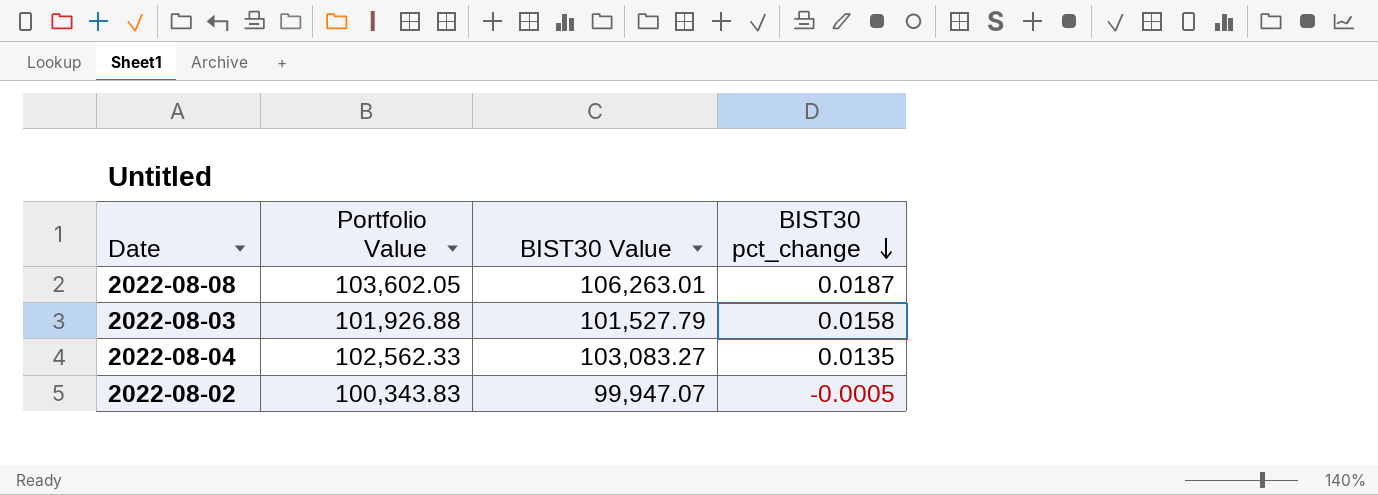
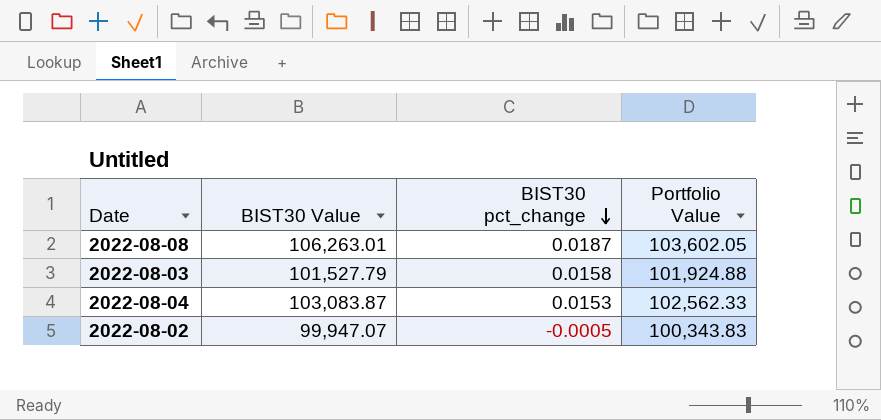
column Portfolio Value | position: 2 -> 4
2022-08-03 | Portfolio Value: 101,926.88 -> 101,924.88
2022-08-04 | BIST30 Value: 103,083.27 -> 103,083.87
2022-08-04 | BIST30 pct_change: 0.0135 -> 0.0153

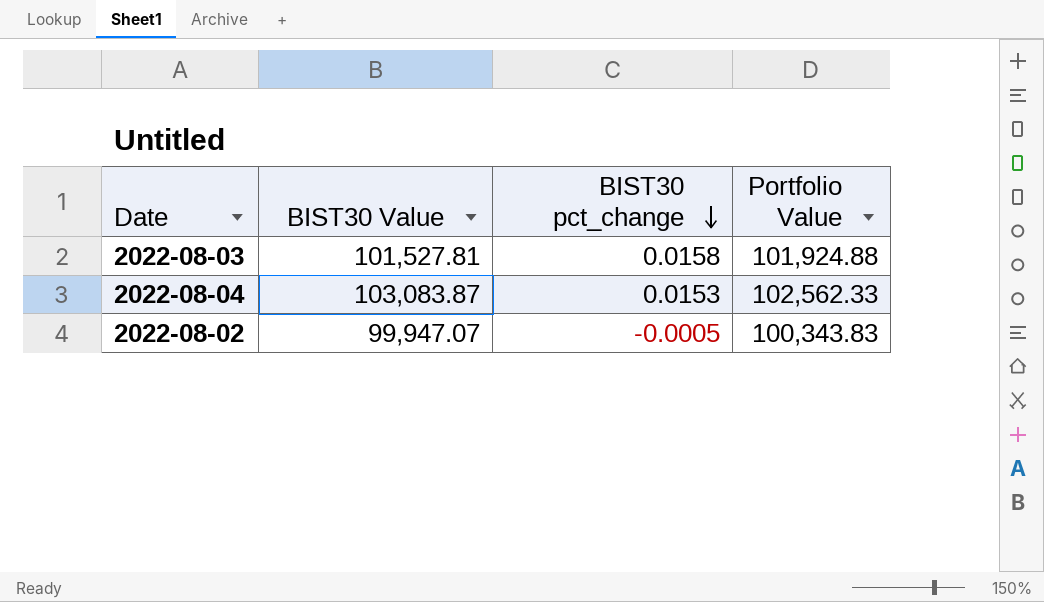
row 2022-08-08: 106,263.01 | 0.0187 | 103,602.05 -> none
2022-08-03 | BIST30 Value: 101,527.79 -> 101,527.81

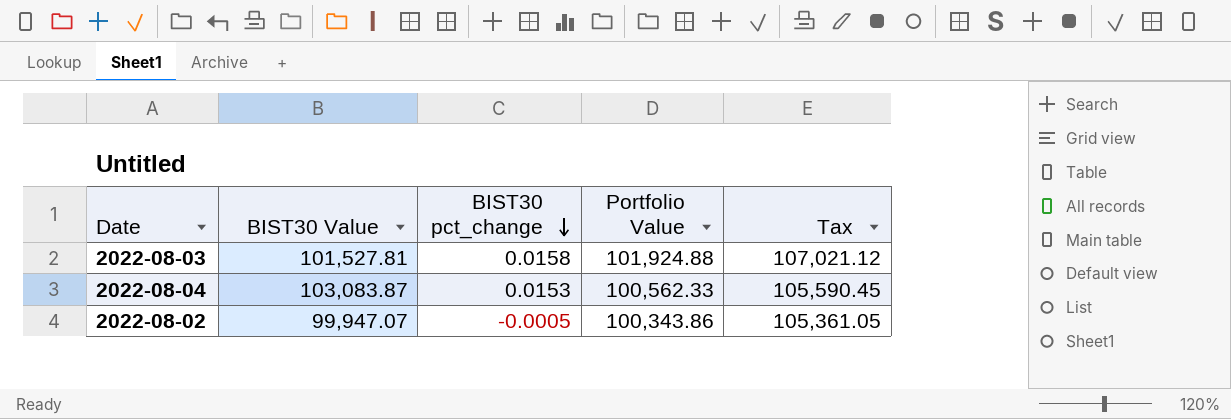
column Tax | formula: none -> [Portfolio Value] * 1.05
2022-08-04 | Portfolio Value: 102,562.33 -> 100,562.33
2022-08-02 | Portfolio Value: 100,343.83 -> 100,343.86

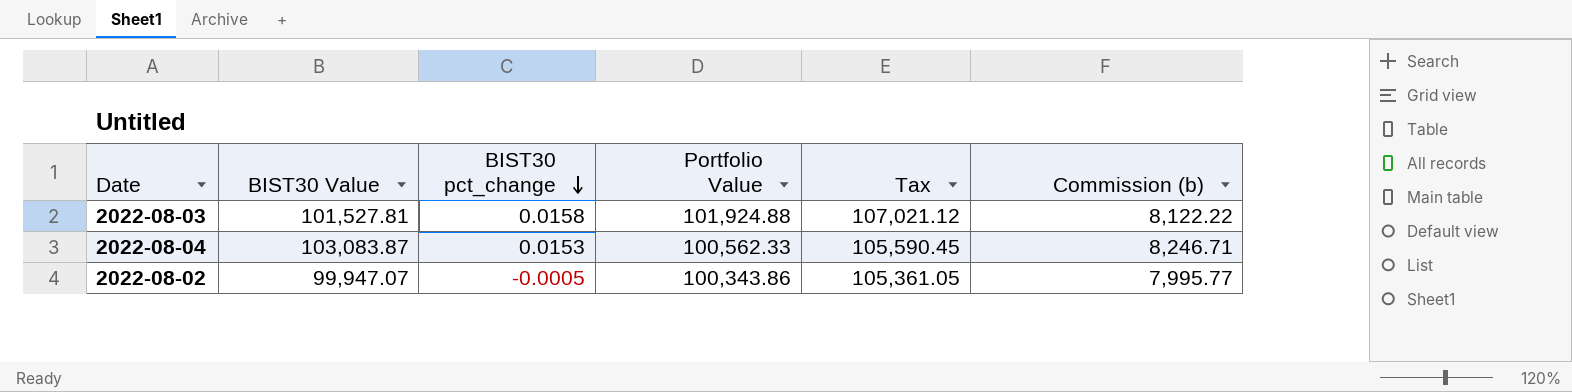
column Commission (b) | formula: none -> [BIST30 Value] * 0.08

